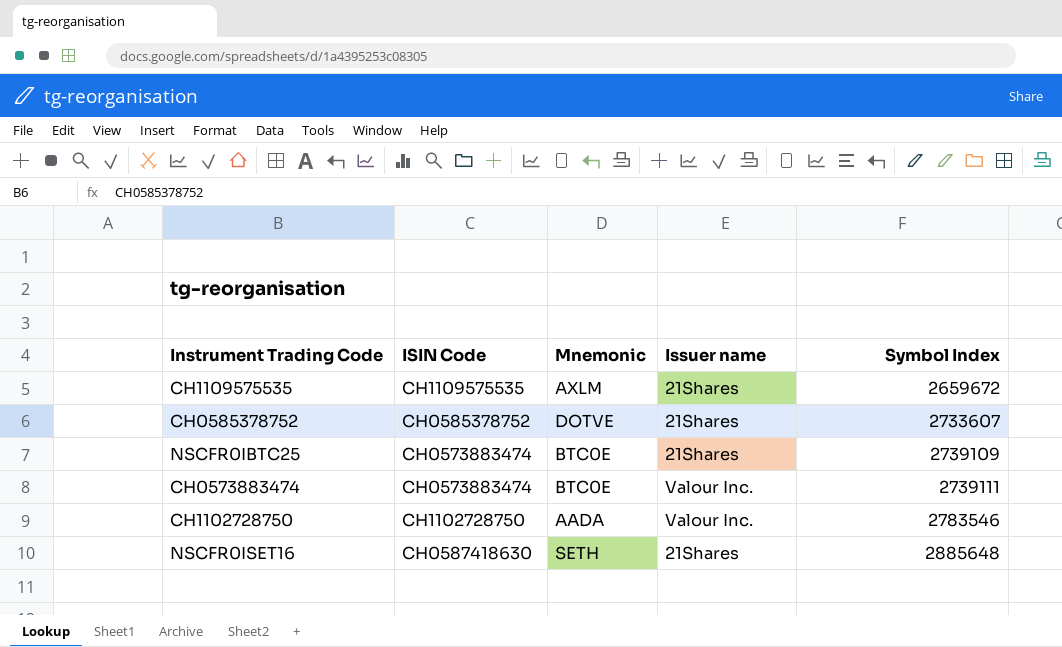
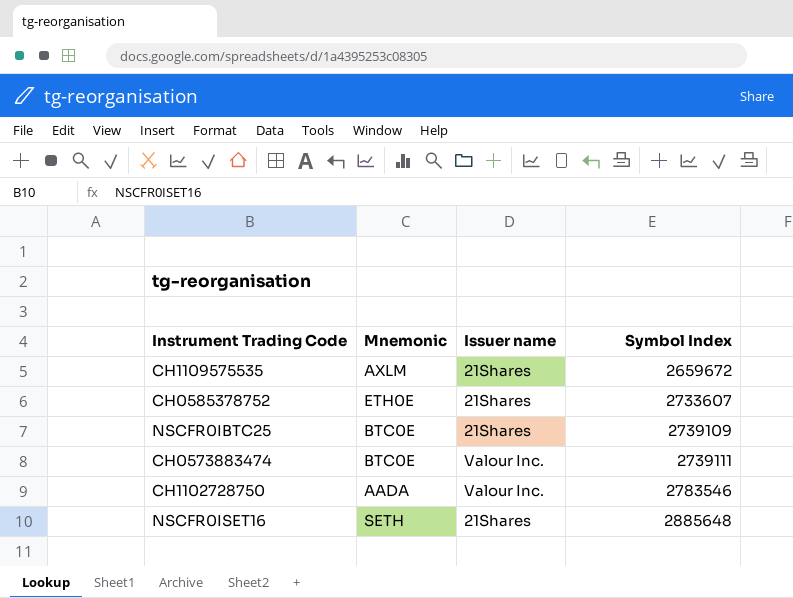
column ISIN Code | position: 2 -> none
CH0585378752 | Mnemonic: DOTVE -> ETH0E

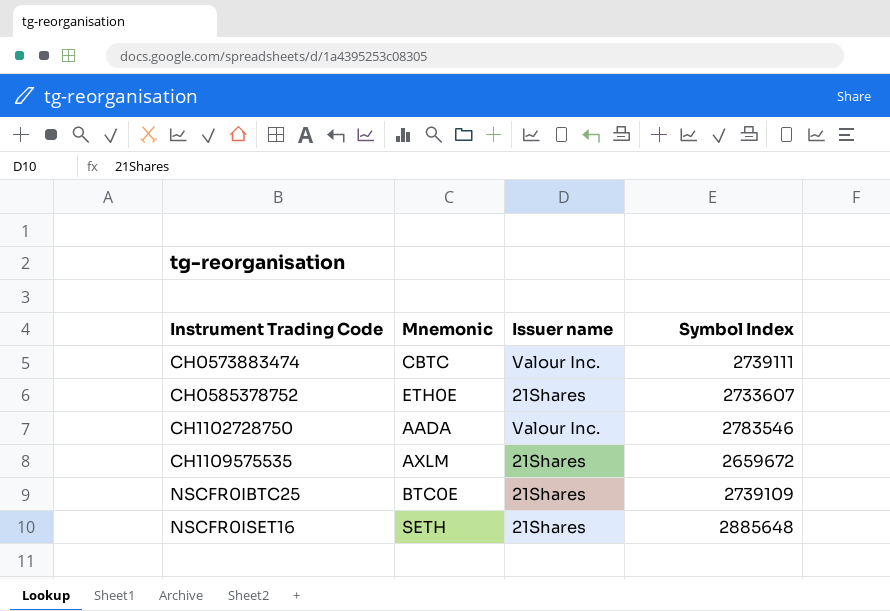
row order: Symbol Index ascending -> Instrument Trading Code ascending
CH0573883474 | Mnemonic: BTC0E -> CBTC

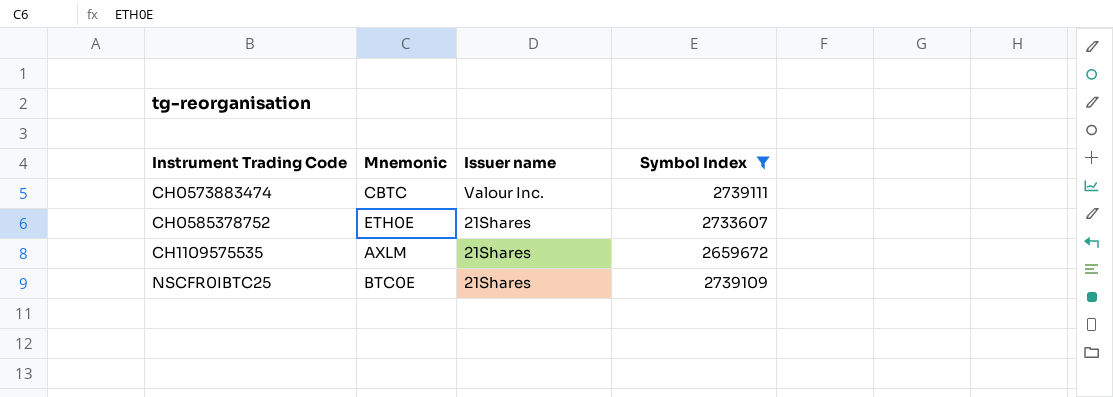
filter: none -> Symbol Index <= 2739111

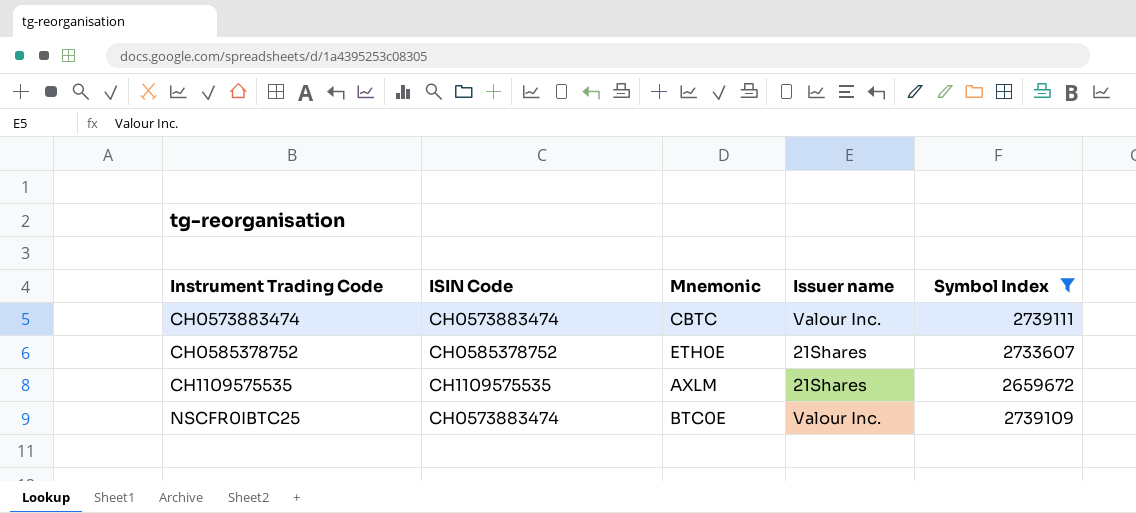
column ISIN Code | position: none -> 2
NSCFR0IBTC25 | Issuer name: 21Shares -> Valour Inc.

